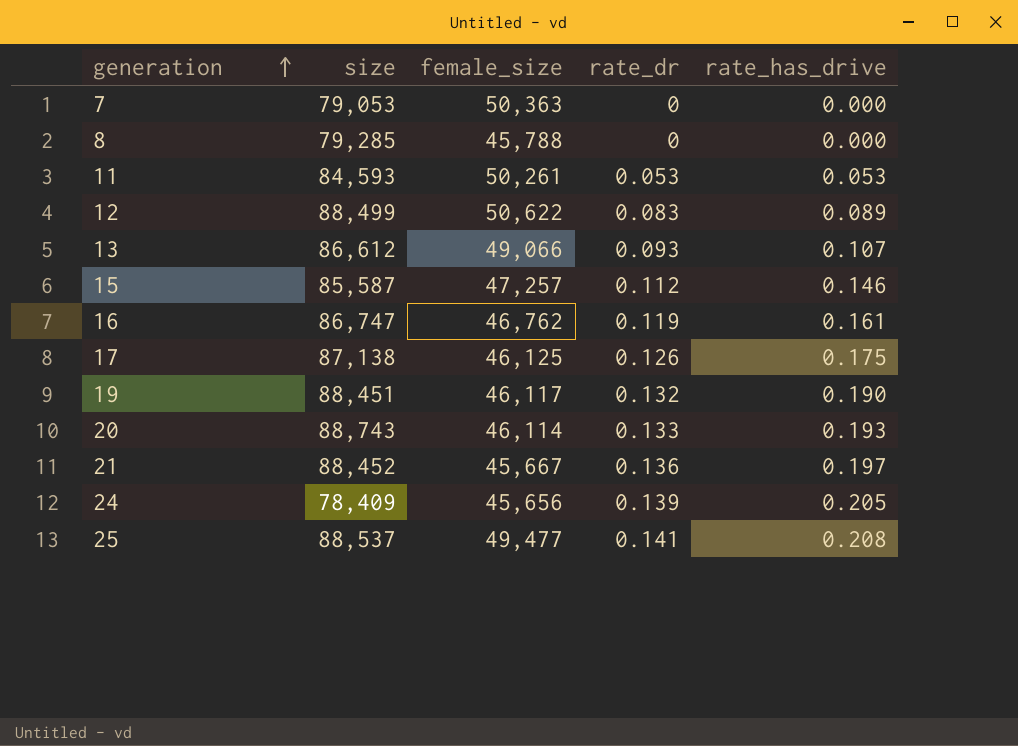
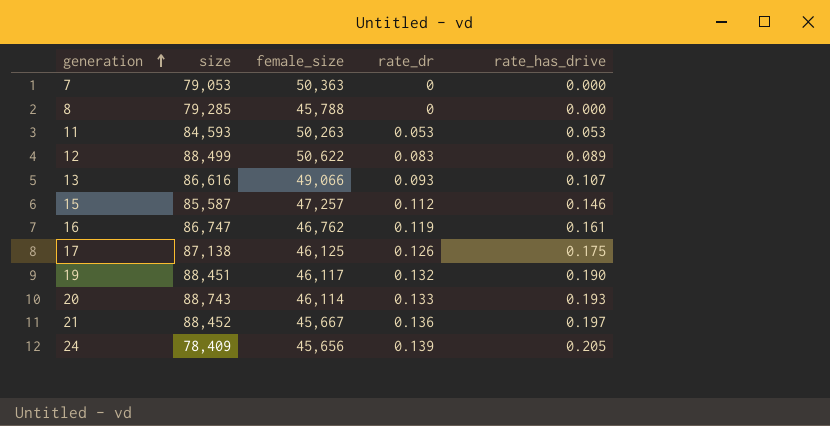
row 25: 88,537 | 49,477 | 0.141 | 0.208 -> none
11 | female_size: 50,261 -> 50,263
13 | size: 86,612 -> 86,616

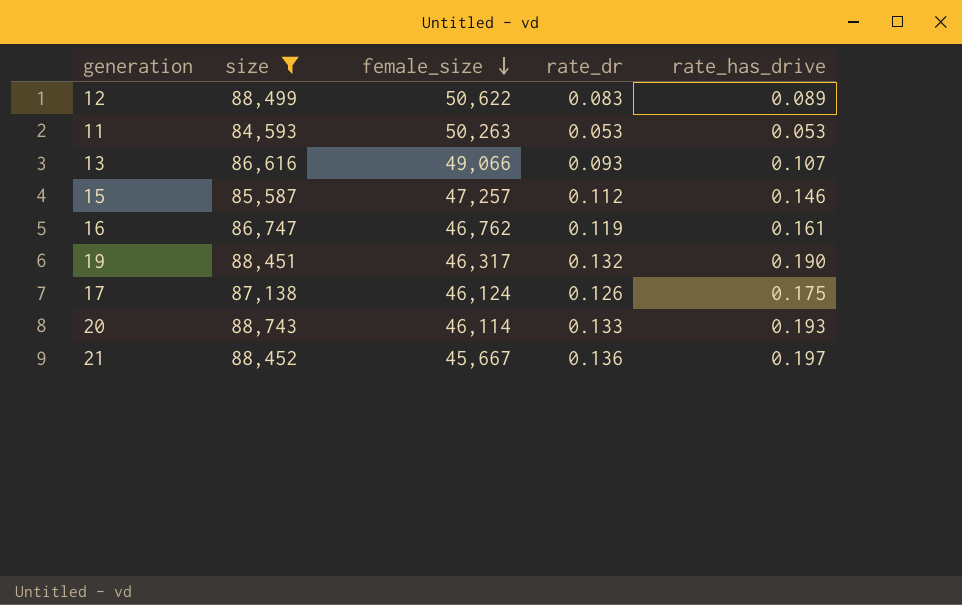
filter: none -> size >= 84,593
row order: generation ascending -> female_size descending
19 | female_size: 46,117 -> 46,317
17 | female_size: 46,125 -> 46,124

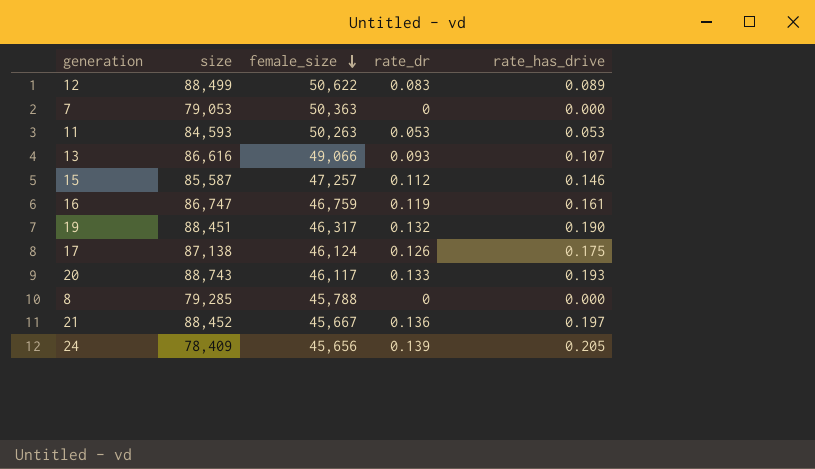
filter: size >= 84,593 -> none
16 | female_size: 46,762 -> 46,759
20 | female_size: 46,114 -> 46,117

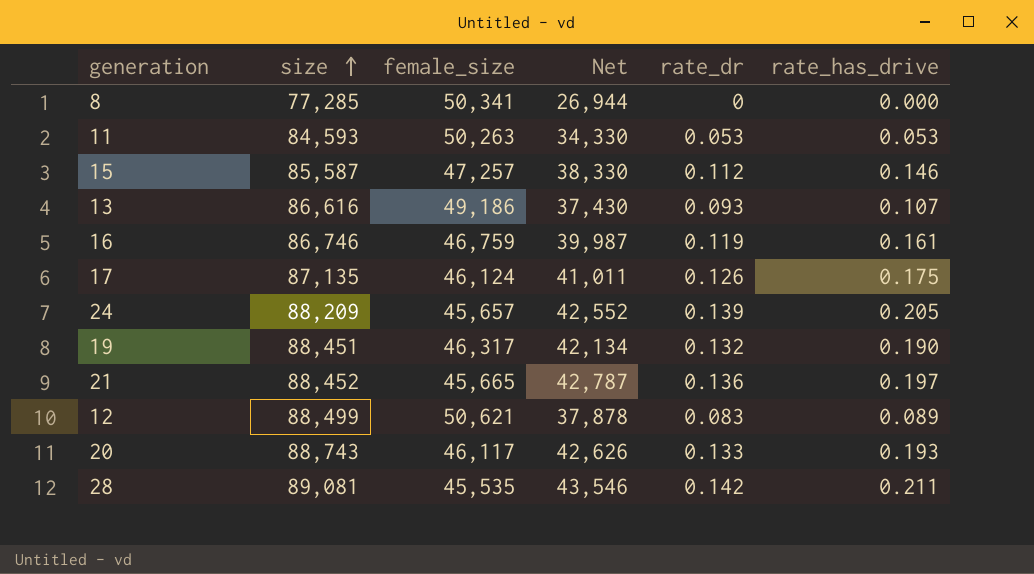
row order: female_size descending -> size ascending
column Net | formula: none -> [size] - [female_size]
row 7: 79,053 | 50,363 | 0 | 0.000 -> none
8 | size: 79,285 -> 77,285
8 | female_size: 45,788 -> 50,341
13 | female_size: 49,066 -> 49,186
16 | size: 86,747 -> 86,746
17 | size: 87,138 -> 87,135
24 | size: 78,409 -> 88,209
24 | female_size: 45,656 -> 45,657
21 | female_size: 45,667 -> 45,665
12 | female_size: 50,622 -> 50,621
row 28: none -> 89,081 | 45,535 | 43,546 | 0.142 | 0.211

